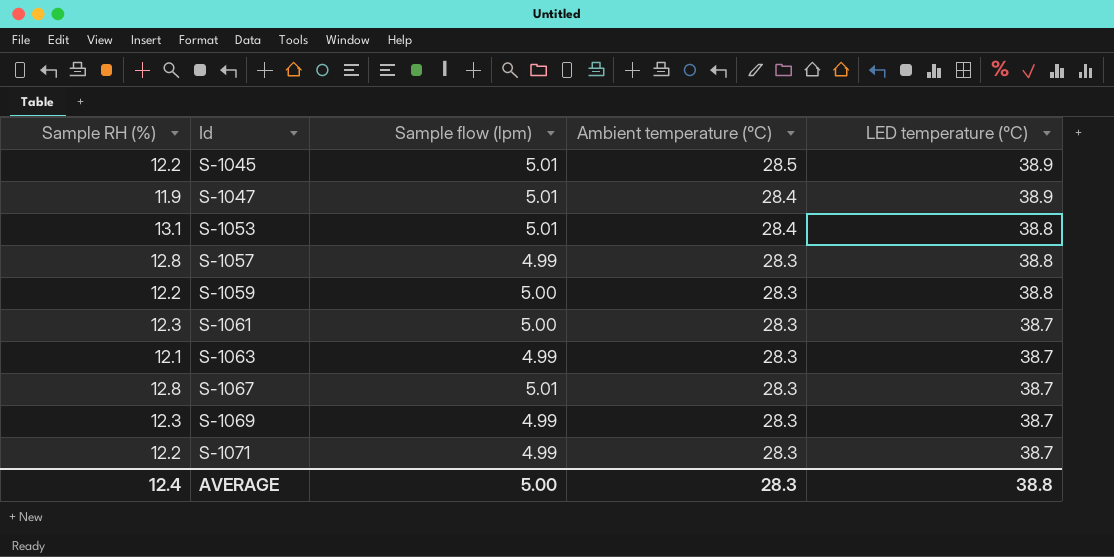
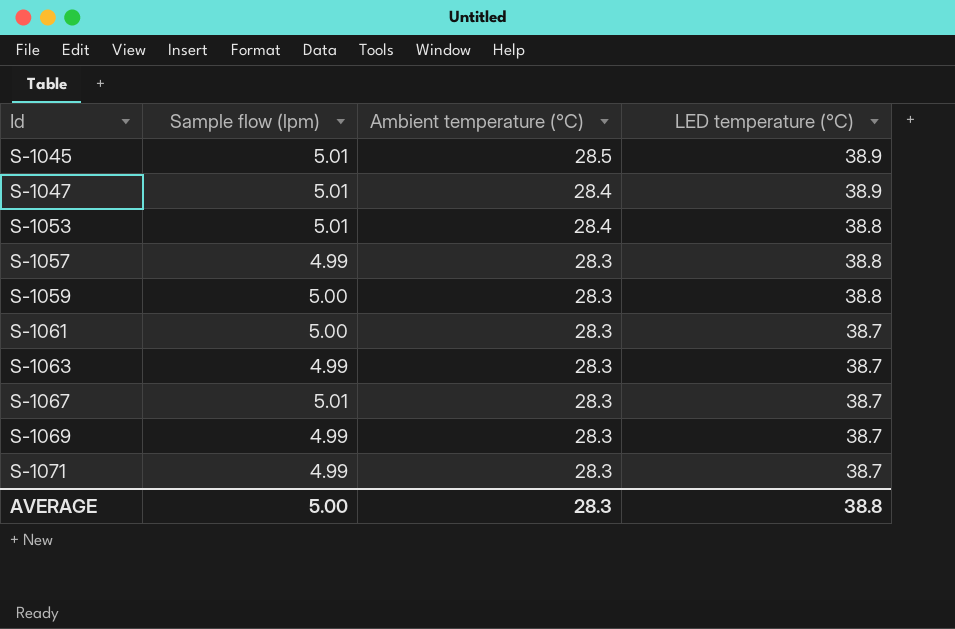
column Sample RH (%) | position: 1 -> none

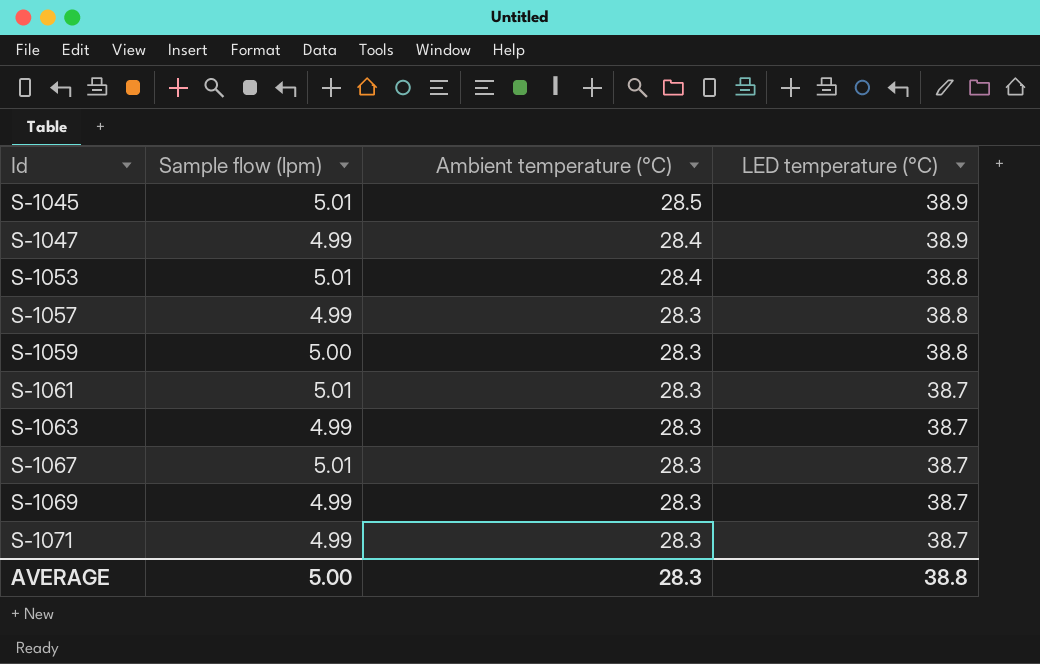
S-1047 | Sample flow (lpm): 5.01 -> 4.99
S-1061 | Sample flow (lpm): 5.00 -> 5.01

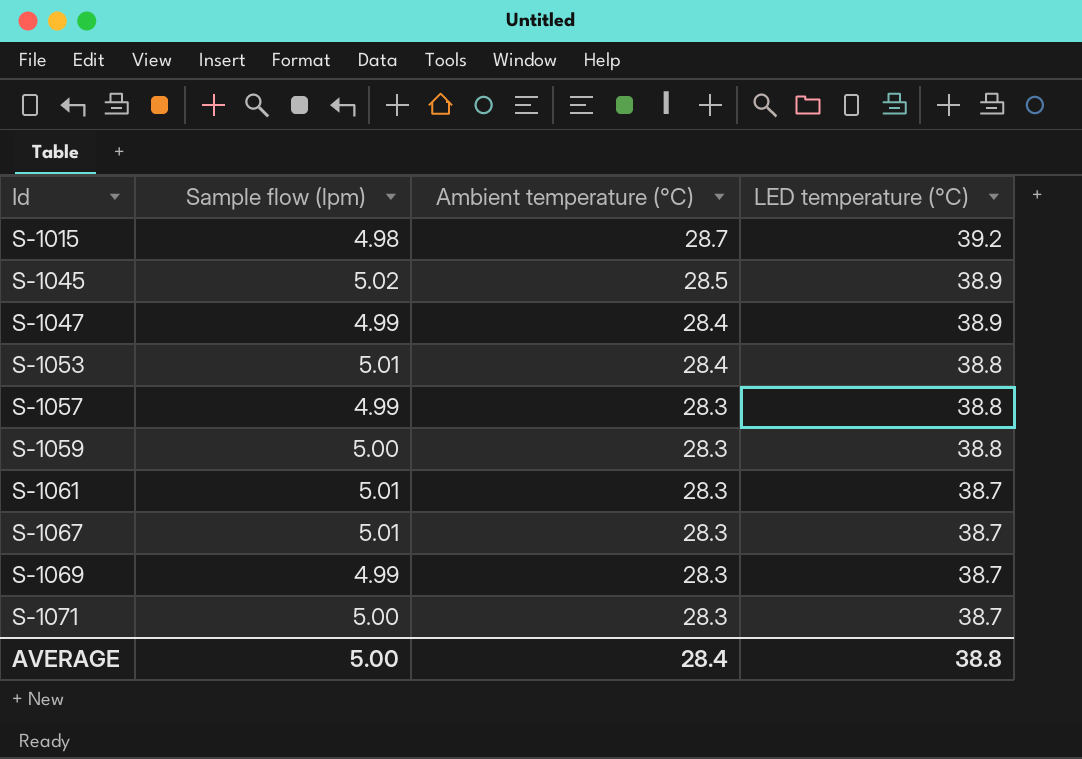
row S-1063: 4.99 | 28.3 | 38.7 -> none
row S-1015: none -> 4.98 | 28.7 | 39.2
S-1045 | Sample flow (lpm): 5.01 -> 5.02
S-1071 | Sample flow (lpm): 4.99 -> 5.00
AVERAGE | Ambient temperature (°C): 28.3 -> 28.4

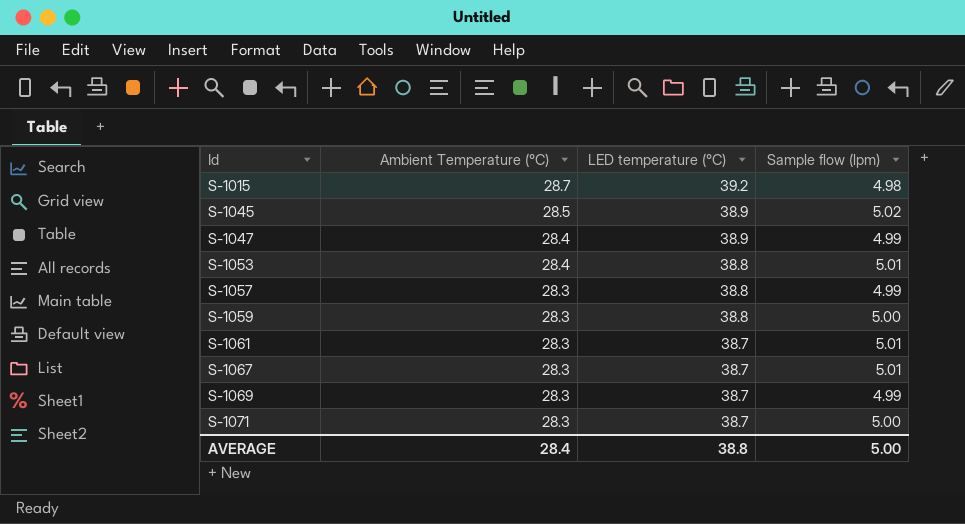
column name: Ambient temperature (°C) -> Ambient Temperature (°C)
column Sample flow (lpm) | position: 2 -> 4

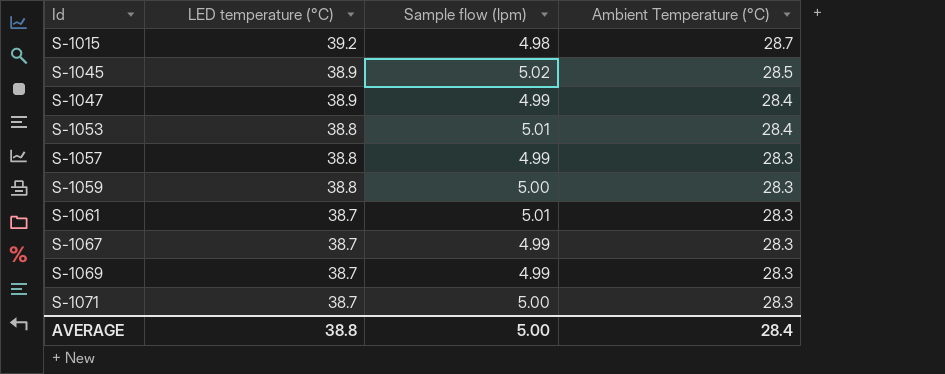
column Ambient Temperature (°C) | position: 2 -> 4
S-1067 | Sample flow (lpm): 5.01 -> 4.99

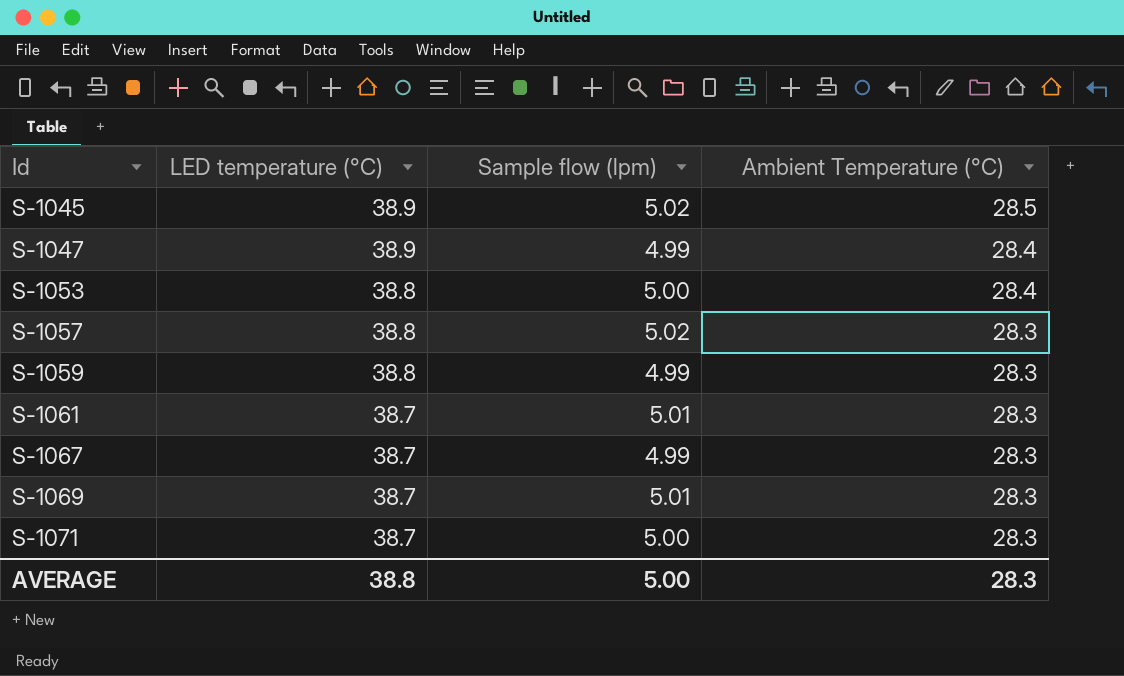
row S-1015: 39.2 | 4.98 | 28.7 -> none
S-1053 | Sample flow (lpm): 5.01 -> 5.00
S-1057 | Sample flow (lpm): 4.99 -> 5.02
S-1059 | Sample flow (lpm): 5.00 -> 4.99
S-1069 | Sample flow (lpm): 4.99 -> 5.01
AVERAGE | Ambient Temperature (°C): 28.4 -> 28.3

